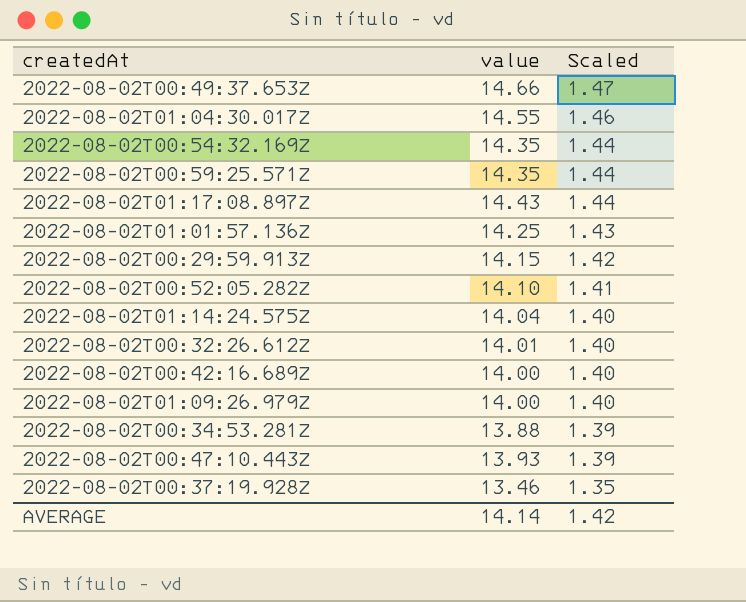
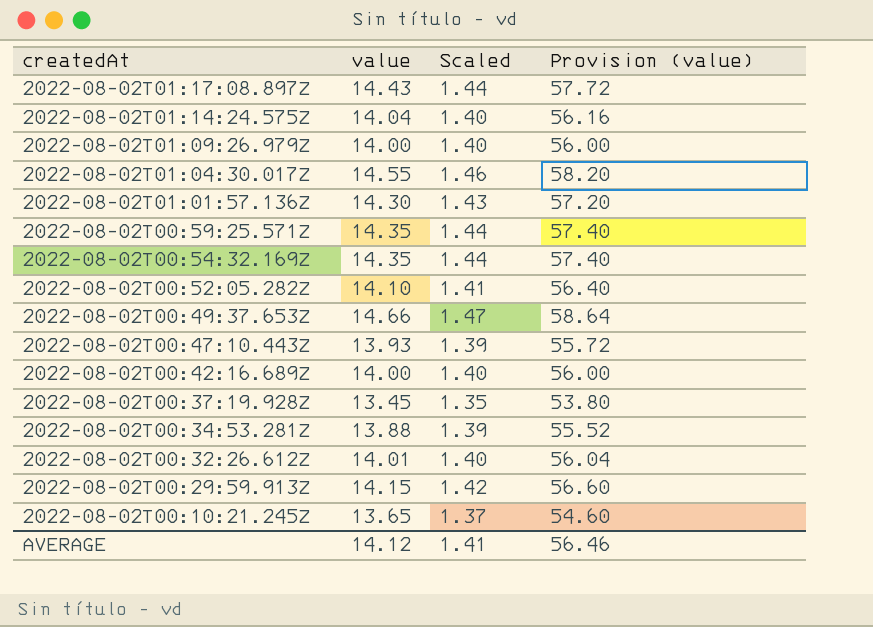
row order: Scaled descending -> createdAt descending
column Provision (value) | formula: none -> [value] * 4
2022-08-02T01:01:57.136Z | value: 14.25 -> 14.30
2022-08-02T00:37:19.928Z | value: 13.46 -> 13.45
row 2022-08-02T00:10:21.245Z: none -> 13.65 | 1.37 | 54.60
AVERAGE | value: 14.14 -> 14.12
AVERAGE | Scaled: 1.42 -> 1.41

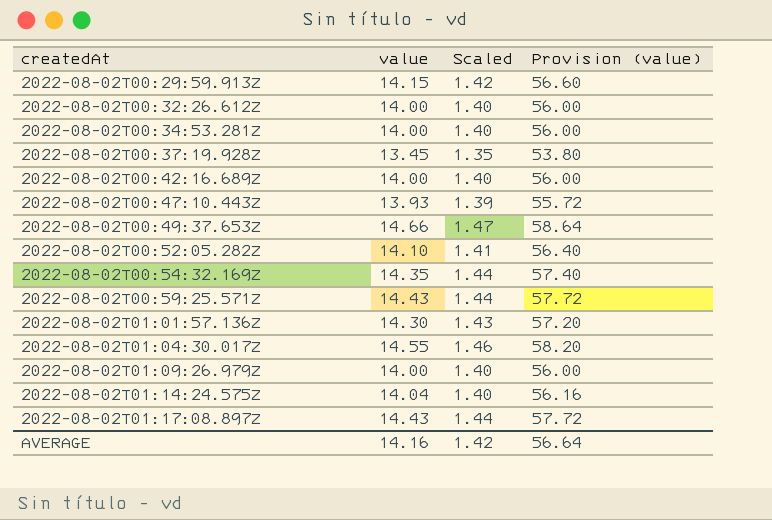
row order: createdAt descending -> createdAt ascending
row 2022-08-02T00:10:21.245Z: 13.65 | 1.37 | 54.60 -> none
2022-08-02T00:32:26.612Z | value: 14.01 -> 14.00
2022-08-02T00:32:26.612Z | Provision (value): 56.04 -> 56.00
2022-08-02T00:34:53.281Z | value: 13.88 -> 14.00
2022-08-02T00:34:53.281Z | Scaled: 1.39 -> 1.40
2022-08-02T00:34:53.281Z | Provision (value): 55.52 -> 56.00
2022-08-02T00:59:25.571Z | value: 14.35 -> 14.43
2022-08-02T00:59:25.571Z | Provision (value): 57.40 -> 57.72
AVERAGE | value: 14.12 -> 14.16
AVERAGE | Scaled: 1.41 -> 1.42
AVERAGE | Provision (value): 56.46 -> 56.64

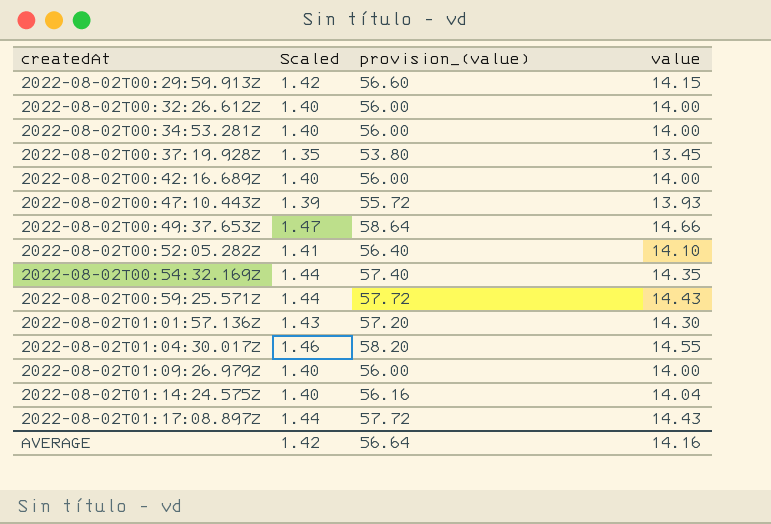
column name: Provision (value) -> provision_(value)
column value | position: 2 -> 4

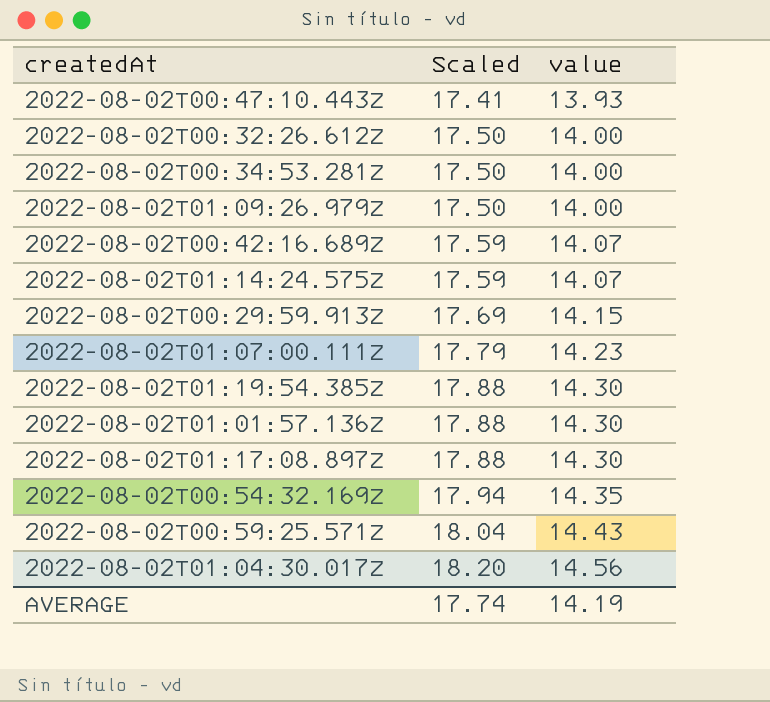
row order: createdAt ascending -> Scaled ascending
column provision_(value) | formula: [value] * 4 -> none
column Scaled | formula: [value] * 0.1 -> [value] * 1.25
row 2022-08-02T00:37:19.928Z: 1.35 | 53.80 | 13.45 -> none
row 2022-08-02T00:49:37.653Z: 1.47 | 58.64 | 14.66 -> none
row 2022-08-02T00:52:05.282Z: 1.41 | 56.40 | 14.10 -> none
2022-08-02T00:42:16.689Z | value: 14.00 -> 14.07
2022-08-02T01:14:24.575Z | value: 14.04 -> 14.07
row 2022-08-02T01:07:00.111Z: none -> 17.79 | 14.23
row 2022-08-02T01:19:54.385Z: none -> 17.88 | 14.30
2022-08-02T01:17:08.897Z | value: 14.43 -> 14.30
2022-08-02T01:04:30.017Z | value: 14.55 -> 14.56
AVERAGE | Scaled: 1.42 -> 17.74
AVERAGE | value: 14.16 -> 14.19

